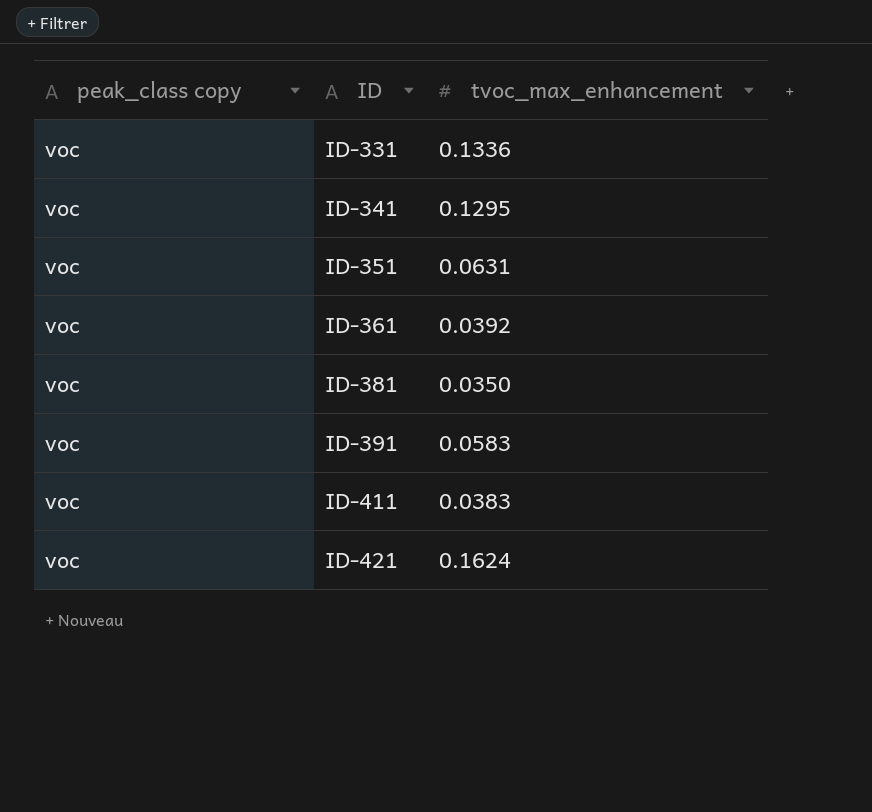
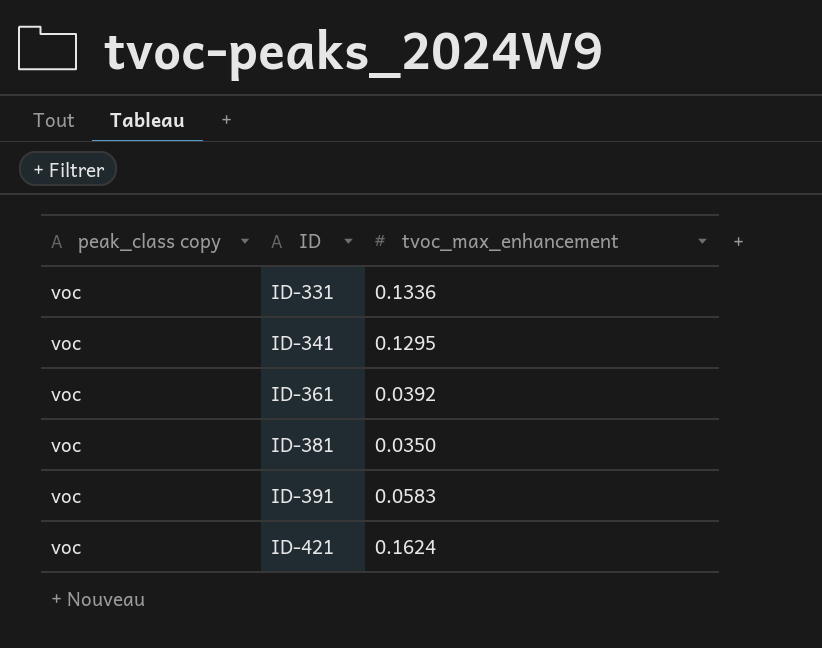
row ID-351: voc | 0.0631 -> none
row ID-411: voc | 0.0383 -> none

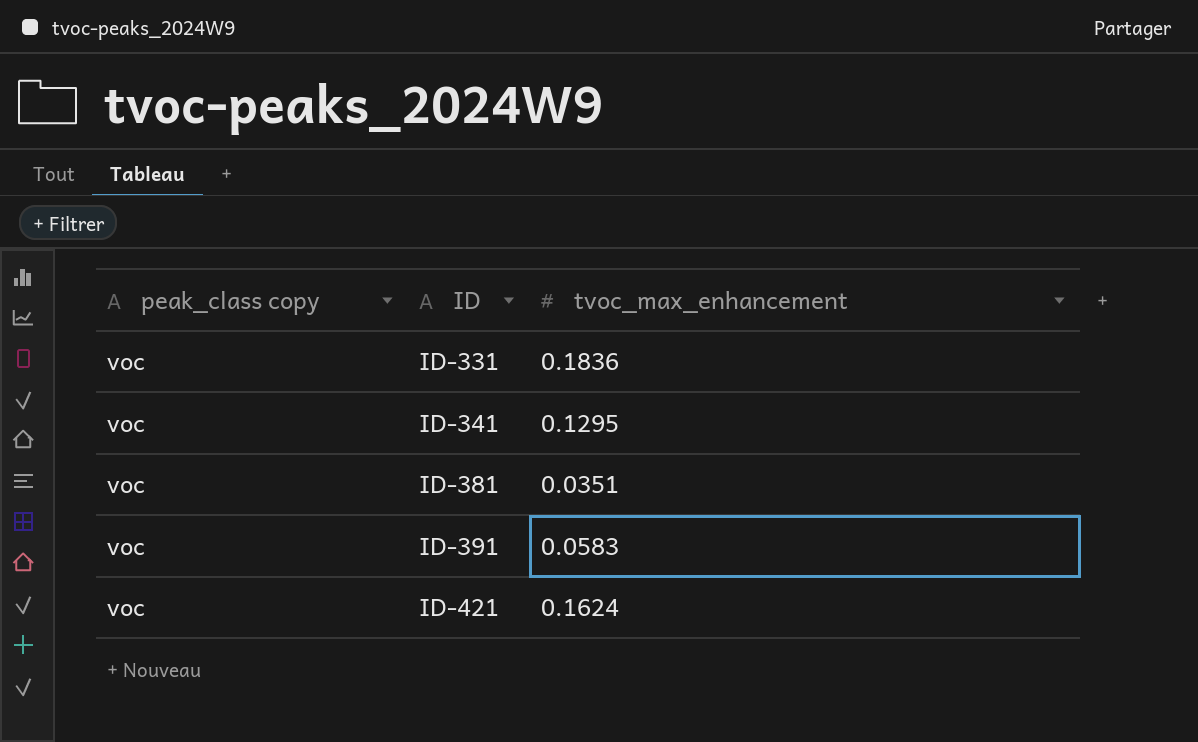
row ID-361: voc | 0.0392 -> none
ID-331 | tvoc_max_enhancement: 0.1336 -> 0.1836
ID-381 | tvoc_max_enhancement: 0.0350 -> 0.0351

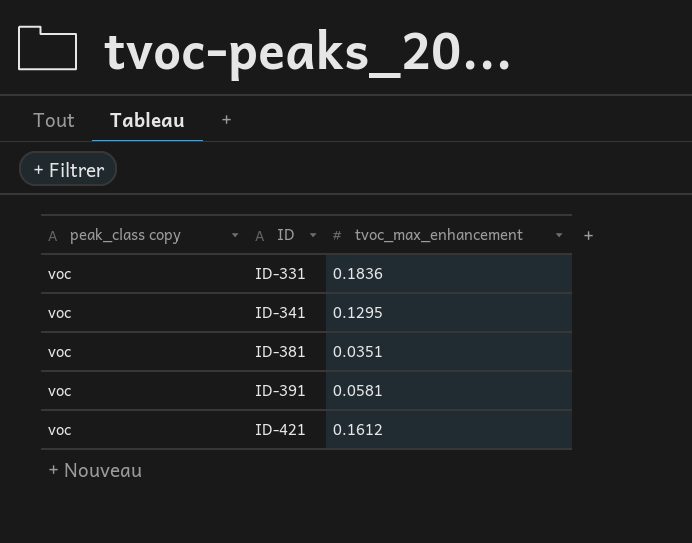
ID-391 | tvoc_max_enhancement: 0.0583 -> 0.0581
ID-421 | tvoc_max_enhancement: 0.1624 -> 0.1612

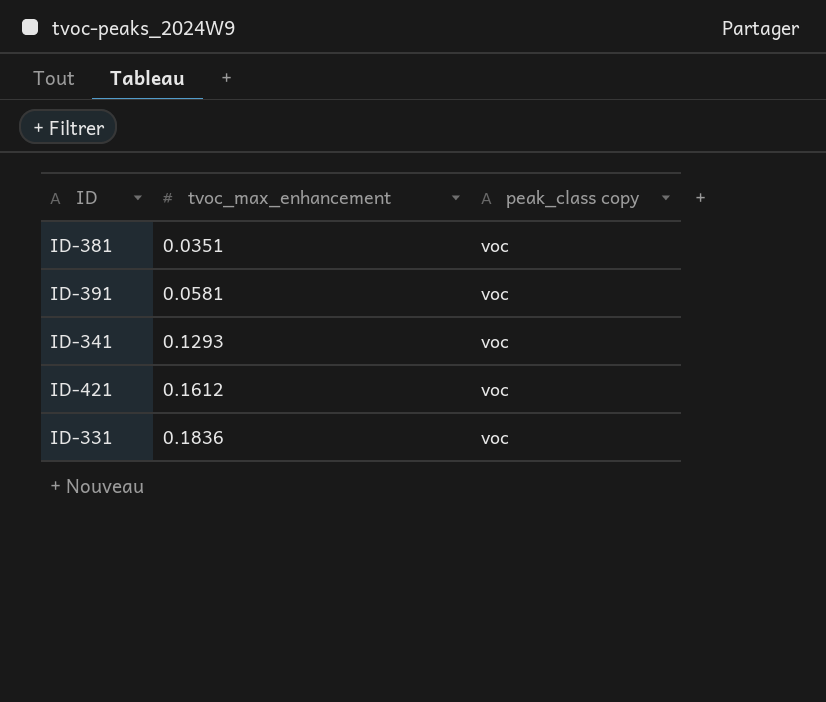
row order: ID ascending -> tvoc_max_enhancement ascending
column peak_class copy | position: 1 -> 3
ID-341 | tvoc_max_enhancement: 0.1295 -> 0.1293

